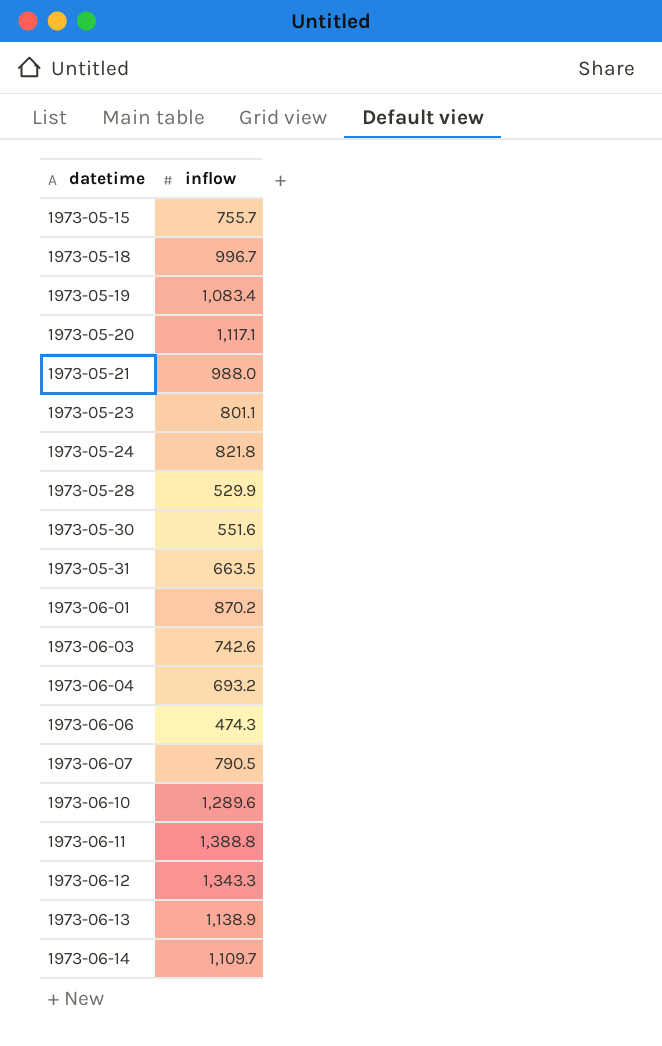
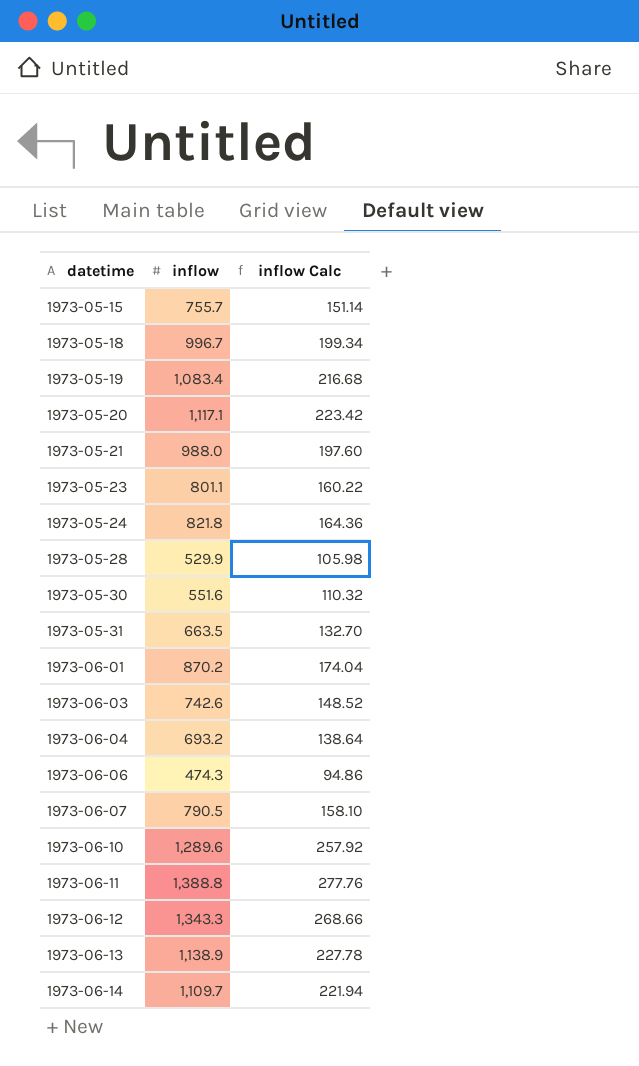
column inflow Calc | formula: none -> [inflow] * 0.2

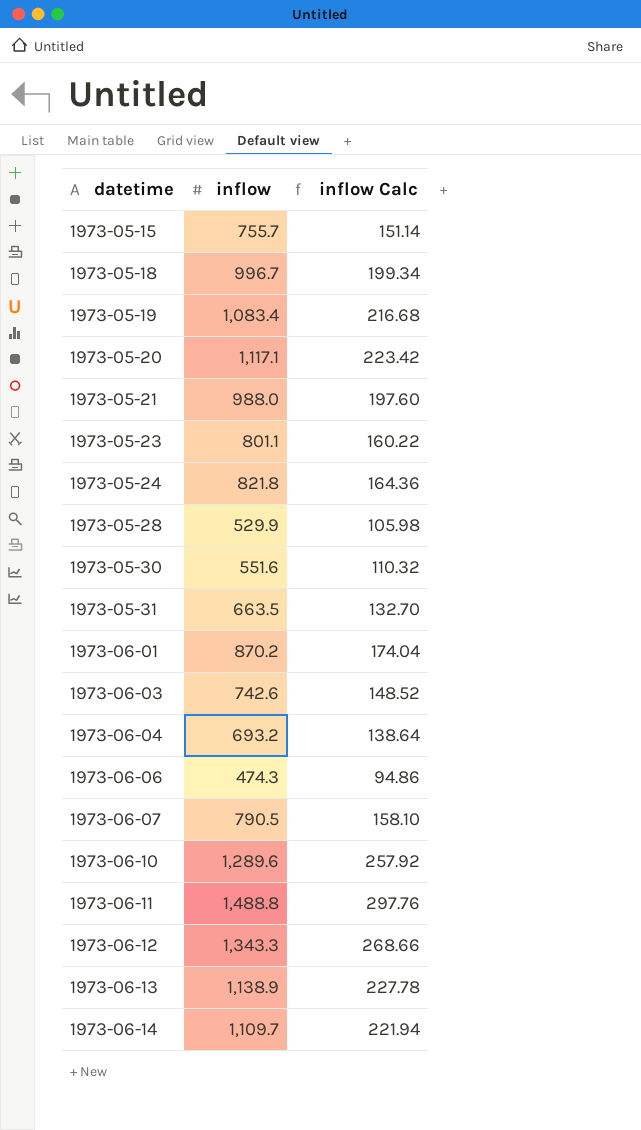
1973-06-11 | inflow: 1,388.8 -> 1,488.8
1973-06-11 | inflow Calc: 277.76 -> 297.76

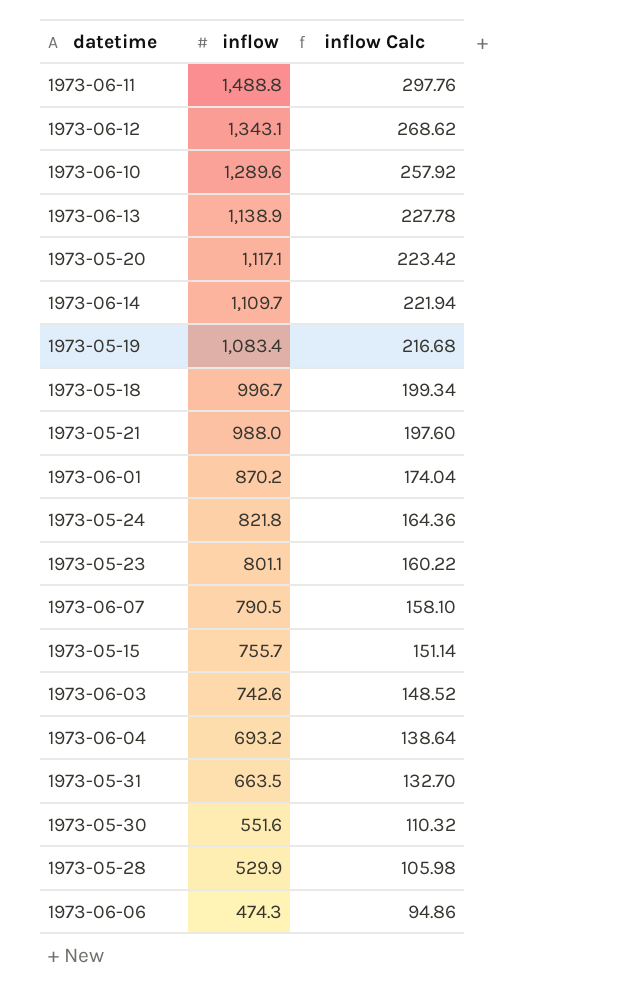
row order: datetime ascending -> inflow descending
1973-06-12 | inflow: 1,343.3 -> 1,343.1
1973-06-12 | inflow Calc: 268.66 -> 268.62

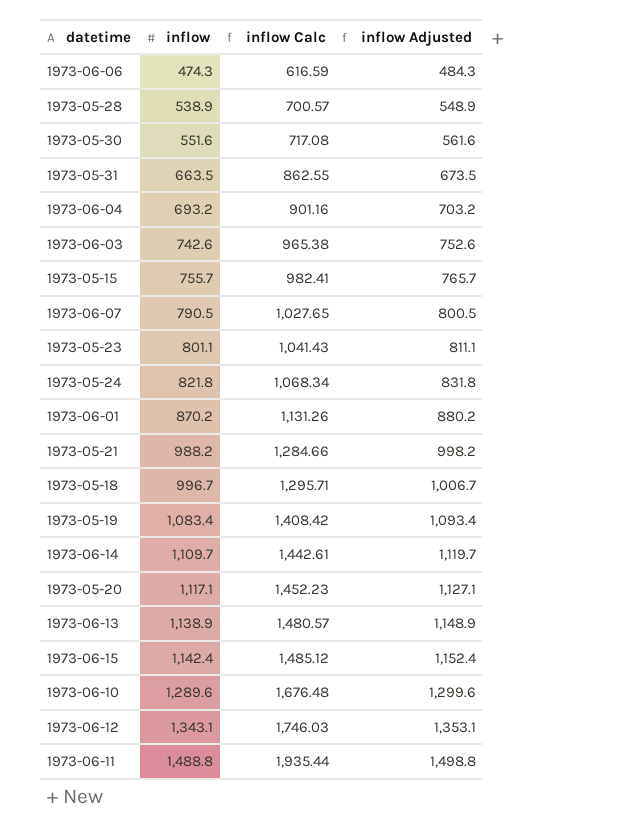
row order: inflow descending -> inflow ascending
column inflow Calc | formula: [inflow] * 0.2 -> [inflow] * 1.3
column inflow Adjusted | formula: none -> [inflow] + 10
1973-05-28 | inflow: 529.9 -> 538.9
1973-05-21 | inflow: 988.0 -> 988.2
row 1973-06-15: none -> 1,142.4 | 1,485.12 | 1,152.4

